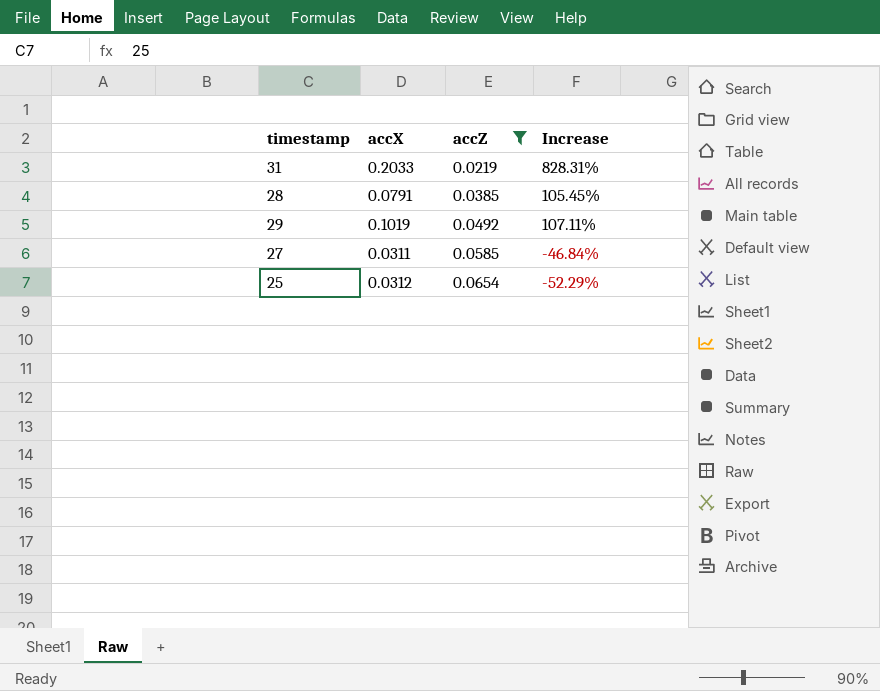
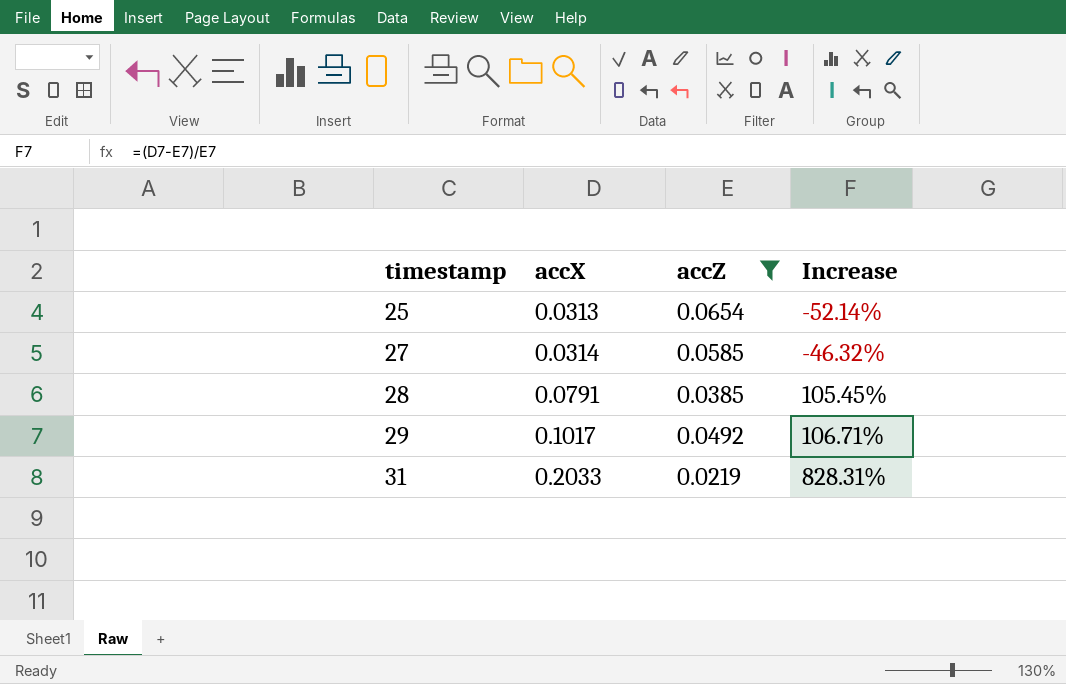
row order: accZ ascending -> timestamp ascending
25 | accX: 0.0312 -> 0.0313
25 | Increase: -52.29% -> -52.14%
27 | accX: 0.0311 -> 0.0314
27 | Increase: -46.84% -> -46.32%
29 | accX: 0.1019 -> 0.1017
29 | Increase: 107.11% -> 106.71%

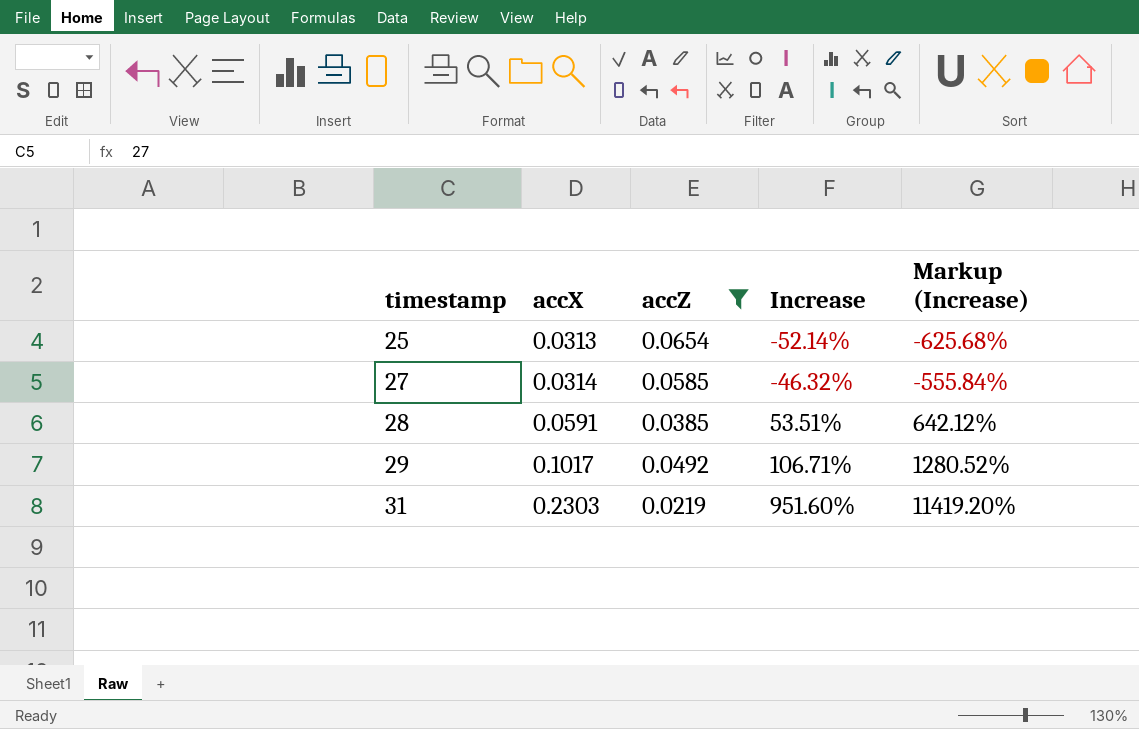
column Markup (Increase) | formula: none -> [Increase] * 12
28 | accX: 0.0791 -> 0.0591
28 | Increase: 105.45% -> 53.51%
31 | accX: 0.2033 -> 0.2303
31 | Increase: 828.31% -> 951.60%

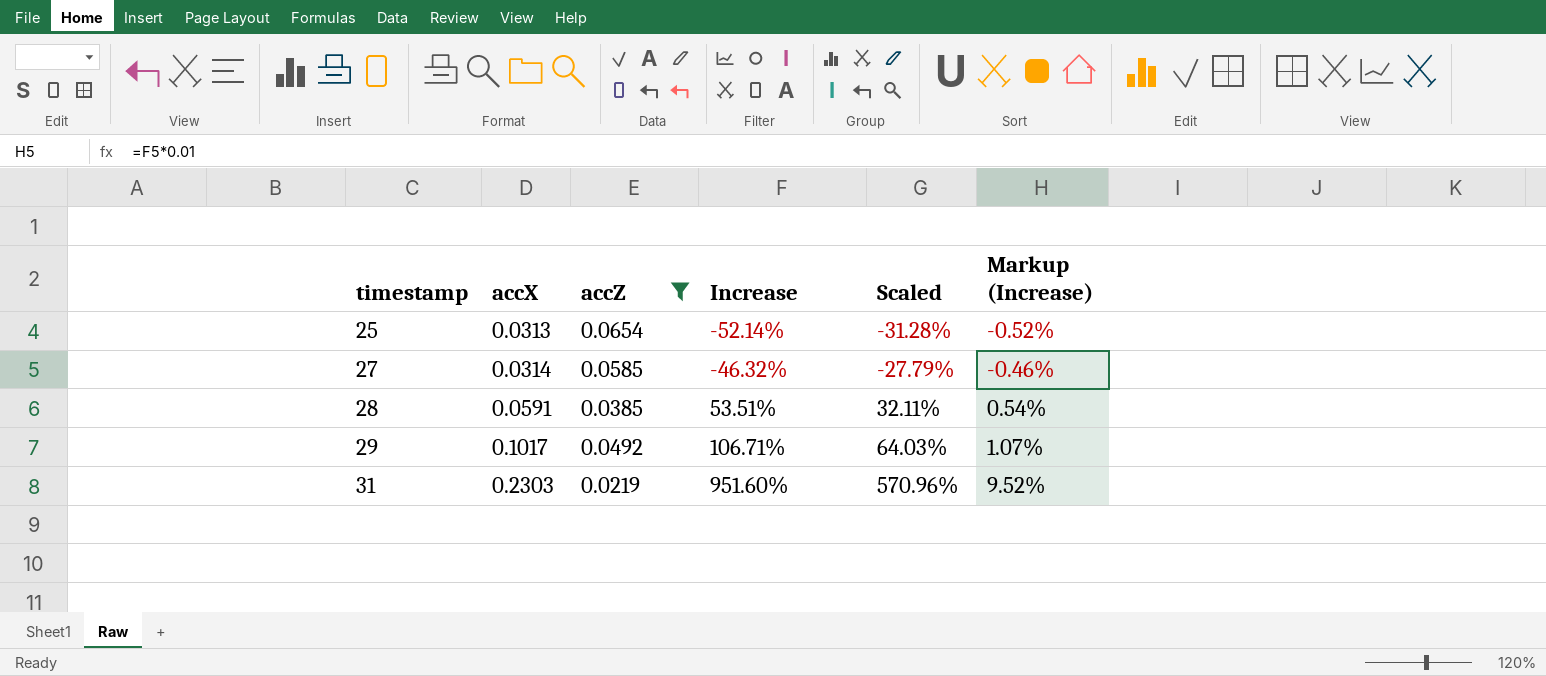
column Scaled | formula: none -> [Increase] * 0.6
column Markup (Increase) | formula: [Increase] * 12 -> [Increase] * 0.01

